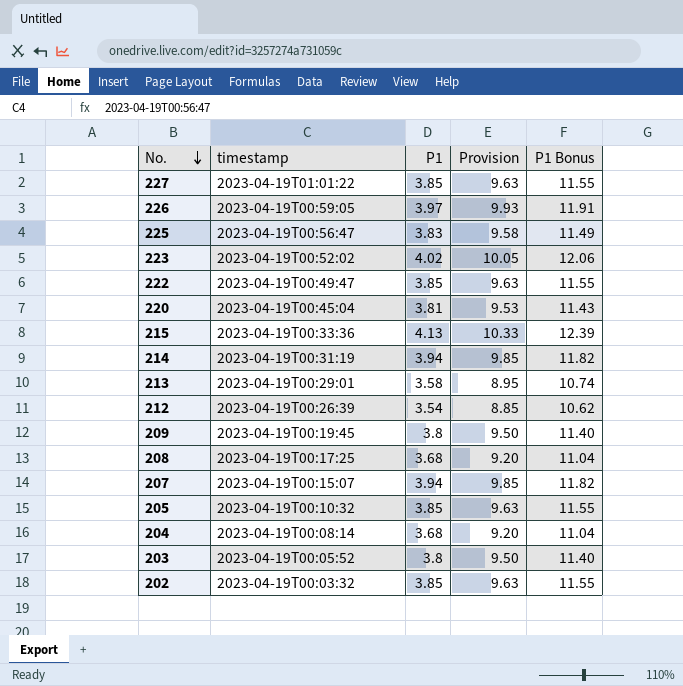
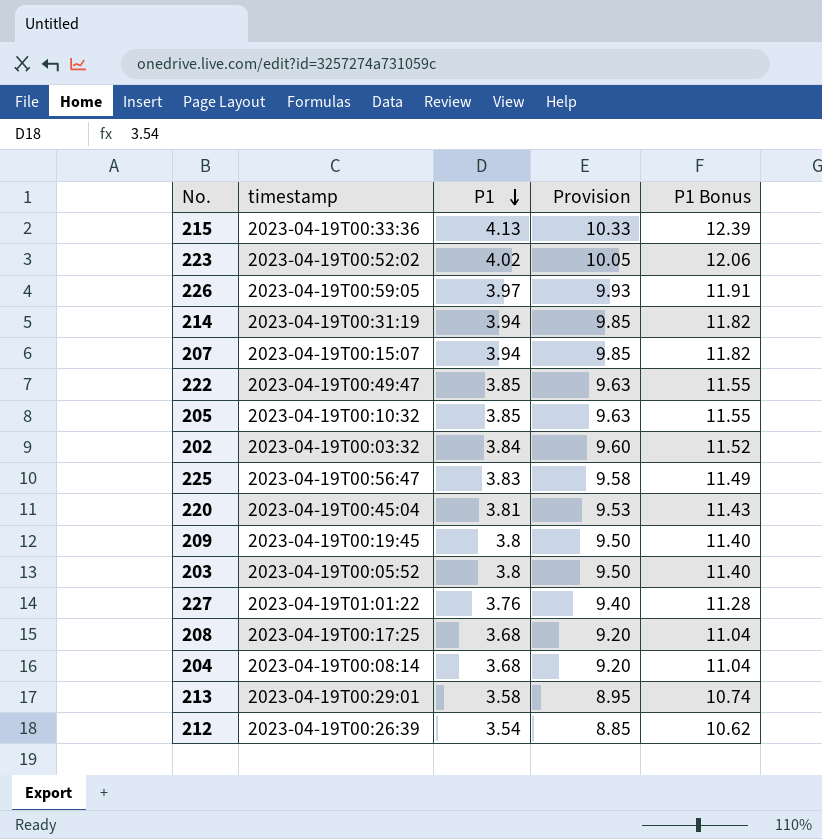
row order: No. descending -> P1 descending
202 | P1: 3.85 -> 3.84
202 | Provision: 9.63 -> 9.60
202 | P1 Bonus: 11.55 -> 11.52
227 | P1: 3.85 -> 3.76
227 | Provision: 9.63 -> 9.40
227 | P1 Bonus: 11.55 -> 11.28

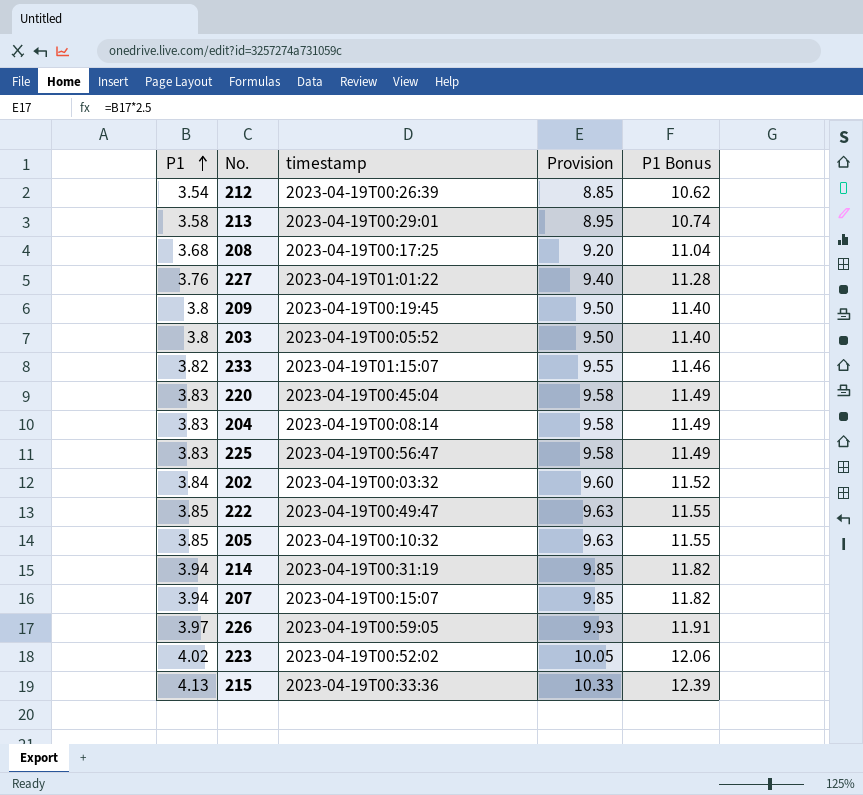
row order: P1 descending -> P1 ascending
column P1 | position: 3 -> 1
row 233: none -> 3.82 | 2023-04-19T01:15:07 | 9.55 | 11.46
220 | P1: 3.81 -> 3.83
220 | Provision: 9.53 -> 9.58
220 | P1 Bonus: 11.43 -> 11.49
204 | P1: 3.68 -> 3.83
204 | Provision: 9.20 -> 9.58
204 | P1 Bonus: 11.04 -> 11.49

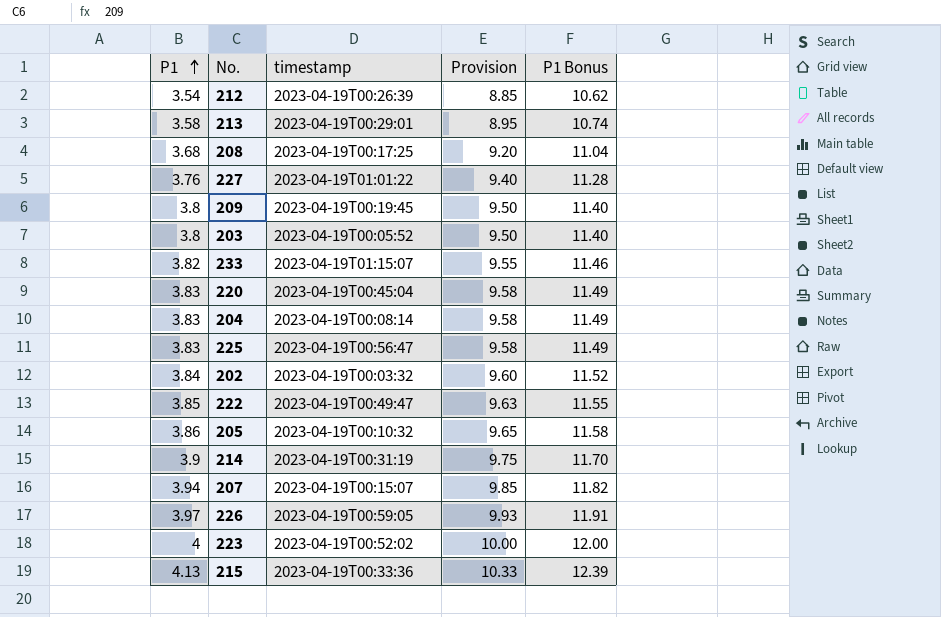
205 | P1: 3.85 -> 3.86
205 | Provision: 9.63 -> 9.65
205 | P1 Bonus: 11.55 -> 11.58
214 | P1: 3.94 -> 3.9
214 | Provision: 9.85 -> 9.75
214 | P1 Bonus: 11.82 -> 11.70
223 | P1: 4.02 -> 4
223 | Provision: 10.05 -> 10.00
223 | P1 Bonus: 12.06 -> 12.00

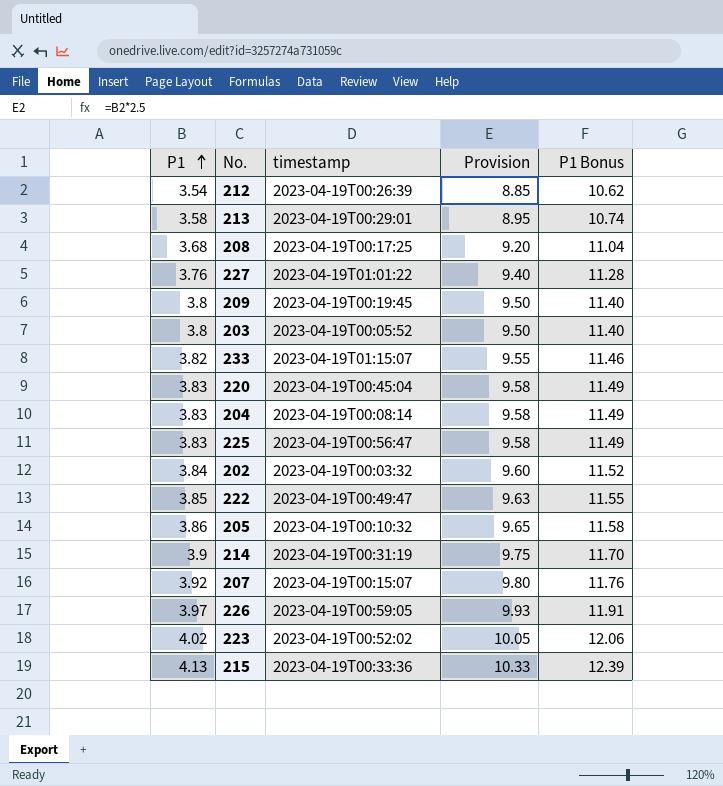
207 | P1: 3.94 -> 3.92
207 | Provision: 9.85 -> 9.80
207 | P1 Bonus: 11.82 -> 11.76
223 | P1: 4 -> 4.02
223 | Provision: 10.00 -> 10.05
223 | P1 Bonus: 12.00 -> 12.06

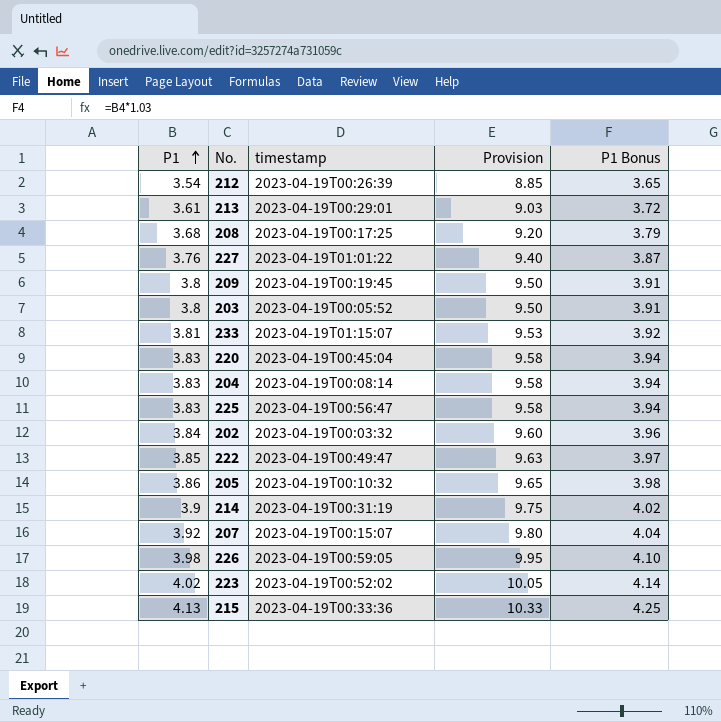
column P1 Bonus | formula: [P1] * 3 -> [P1] * 1.03
213 | P1: 3.58 -> 3.61
213 | Provision: 8.95 -> 9.03
233 | P1: 3.82 -> 3.81
233 | Provision: 9.55 -> 9.53
226 | P1: 3.97 -> 3.98
226 | Provision: 9.93 -> 9.95

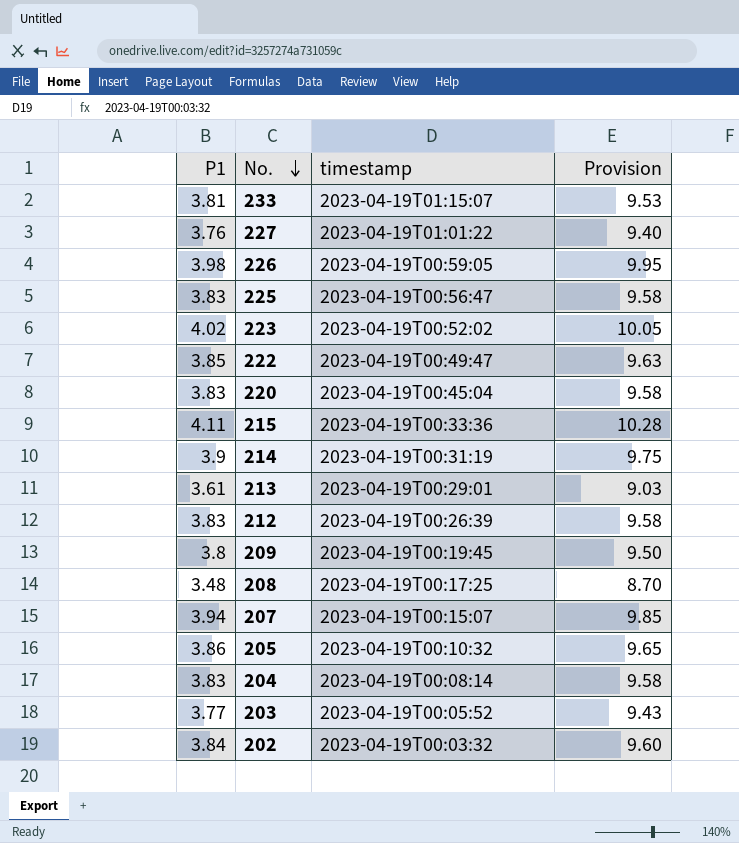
row order: P1 ascending -> No. descending
column P1 Bonus | formula: [P1] * 1.03 -> none
215 | P1: 4.13 -> 4.11
215 | Provision: 10.33 -> 10.28
212 | P1: 3.54 -> 3.83
212 | Provision: 8.85 -> 9.58
208 | P1: 3.68 -> 3.48
208 | Provision: 9.20 -> 8.70
207 | P1: 3.92 -> 3.94
207 | Provision: 9.80 -> 9.85
203 | P1: 3.8 -> 3.77
203 | Provision: 9.50 -> 9.43

